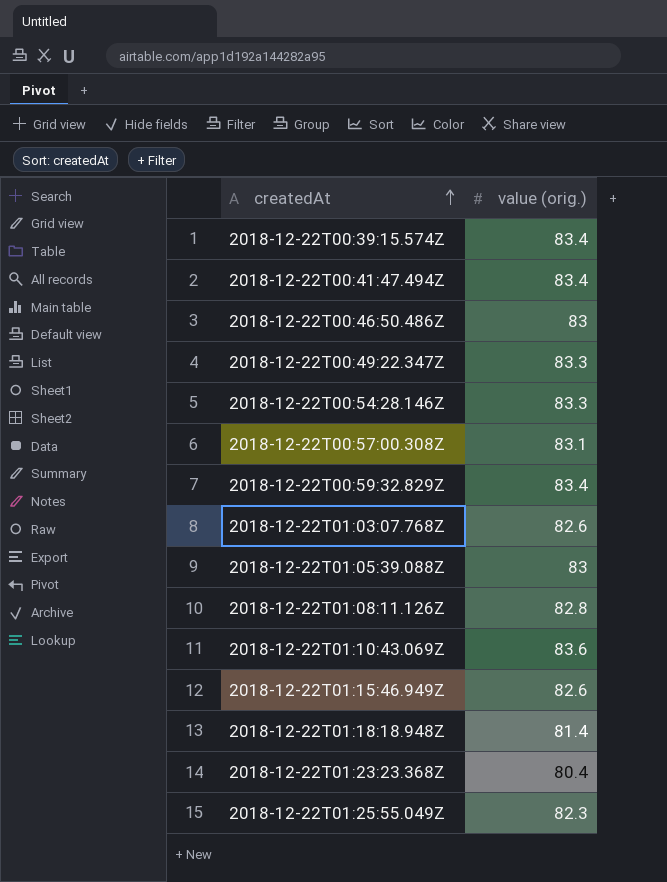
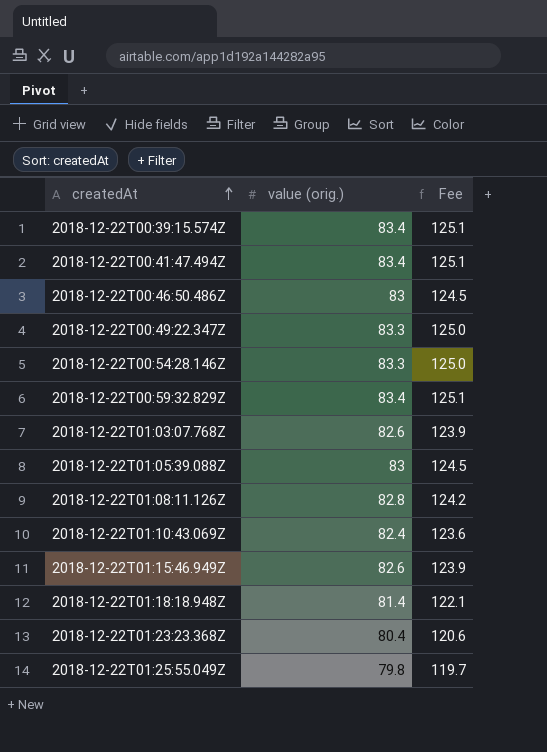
column Fee | formula: none -> [value (orig.)] * 1.5
row 2018-12-22T00:57:00.308Z: 83.1 -> none
2018-12-22T01:10:43.069Z | value (orig.): 83.6 -> 82.4
2018-12-22T01:25:55.049Z | value (orig.): 82.3 -> 79.8

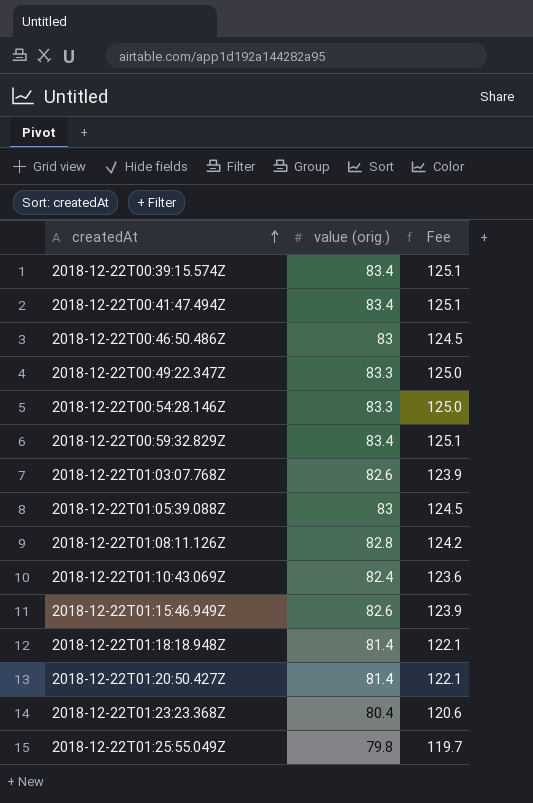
row 2018-12-22T01:20:50.427Z: none -> 81.4 | 122.1

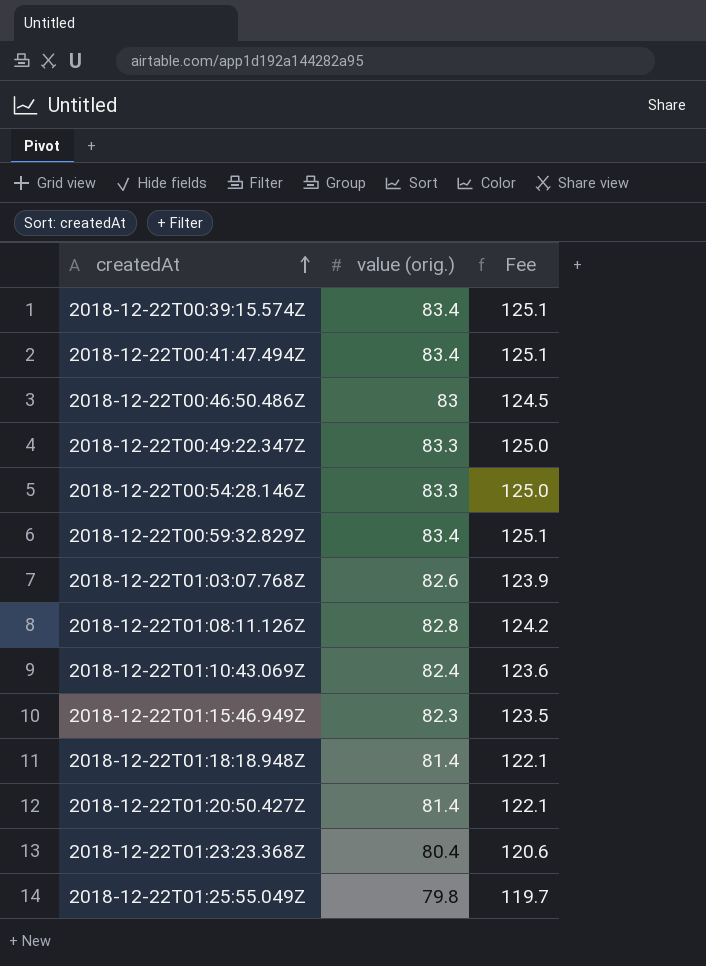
row 2018-12-22T01:05:39.088Z: 83 | 124.5 -> none
2018-12-22T01:15:46.949Z | value (orig.): 82.6 -> 82.3
2018-12-22T01:15:46.949Z | Fee: 123.9 -> 123.5

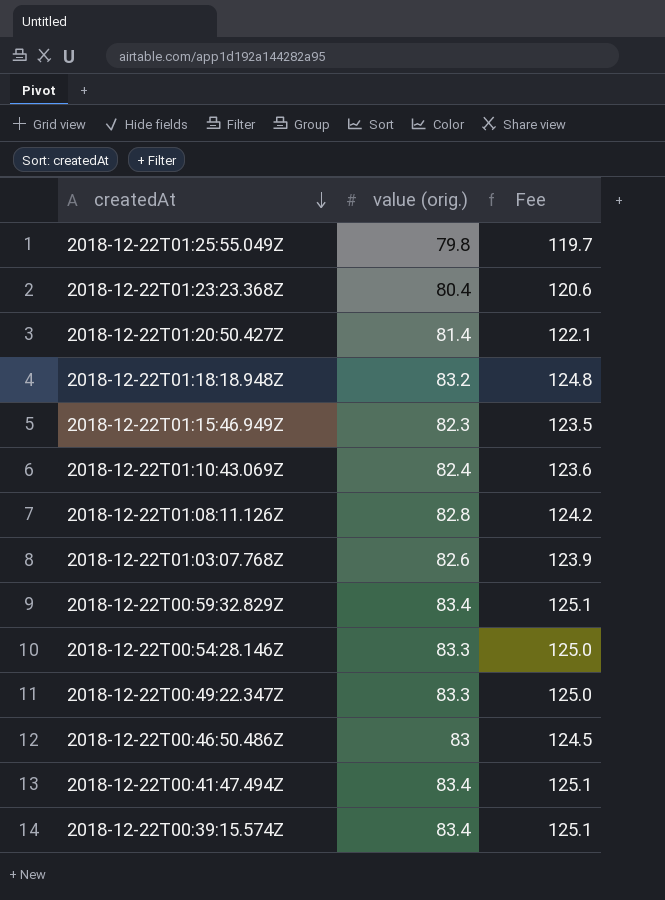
row order: createdAt ascending -> createdAt descending
2018-12-22T01:18:18.948Z | value (orig.): 81.4 -> 83.2
2018-12-22T01:18:18.948Z | Fee: 122.1 -> 124.8

